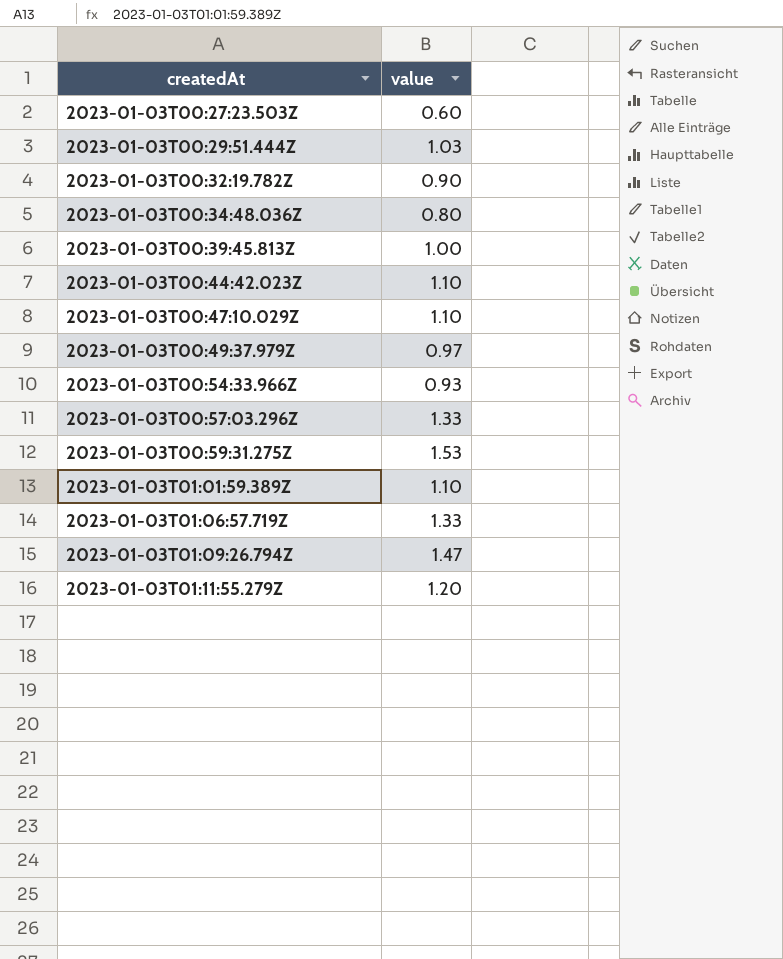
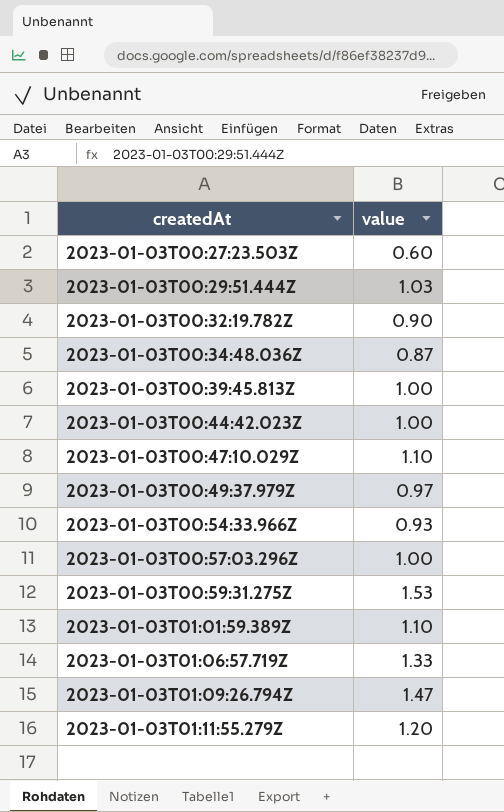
2023-01-03T00:34:48.036Z | value: 0.80 -> 0.87
2023-01-03T00:44:42.023Z | value: 1.10 -> 1.00
2023-01-03T00:57:03.296Z | value: 1.33 -> 1.00

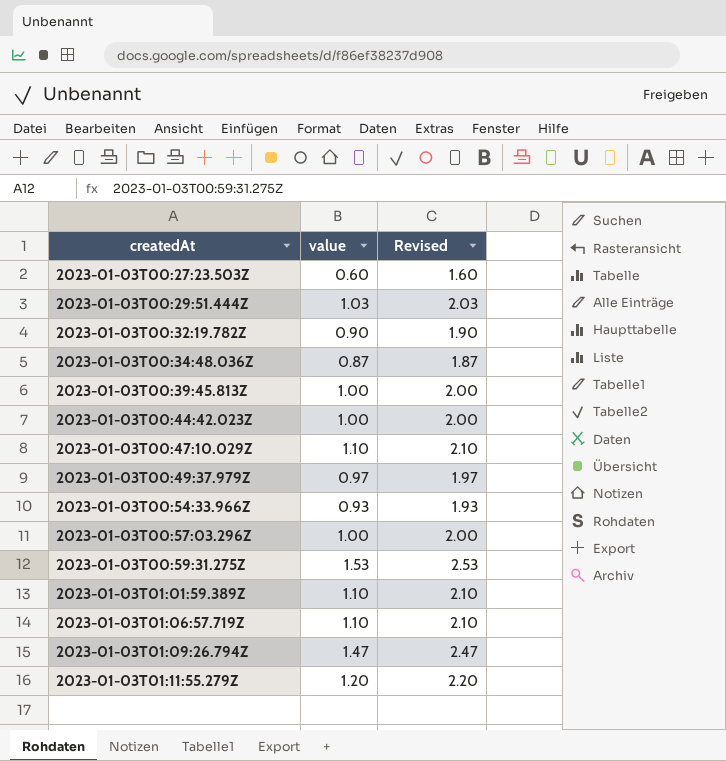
column Revised | formula: none -> [value] + 1
2023-01-03T01:06:57.719Z | value: 1.33 -> 1.10

